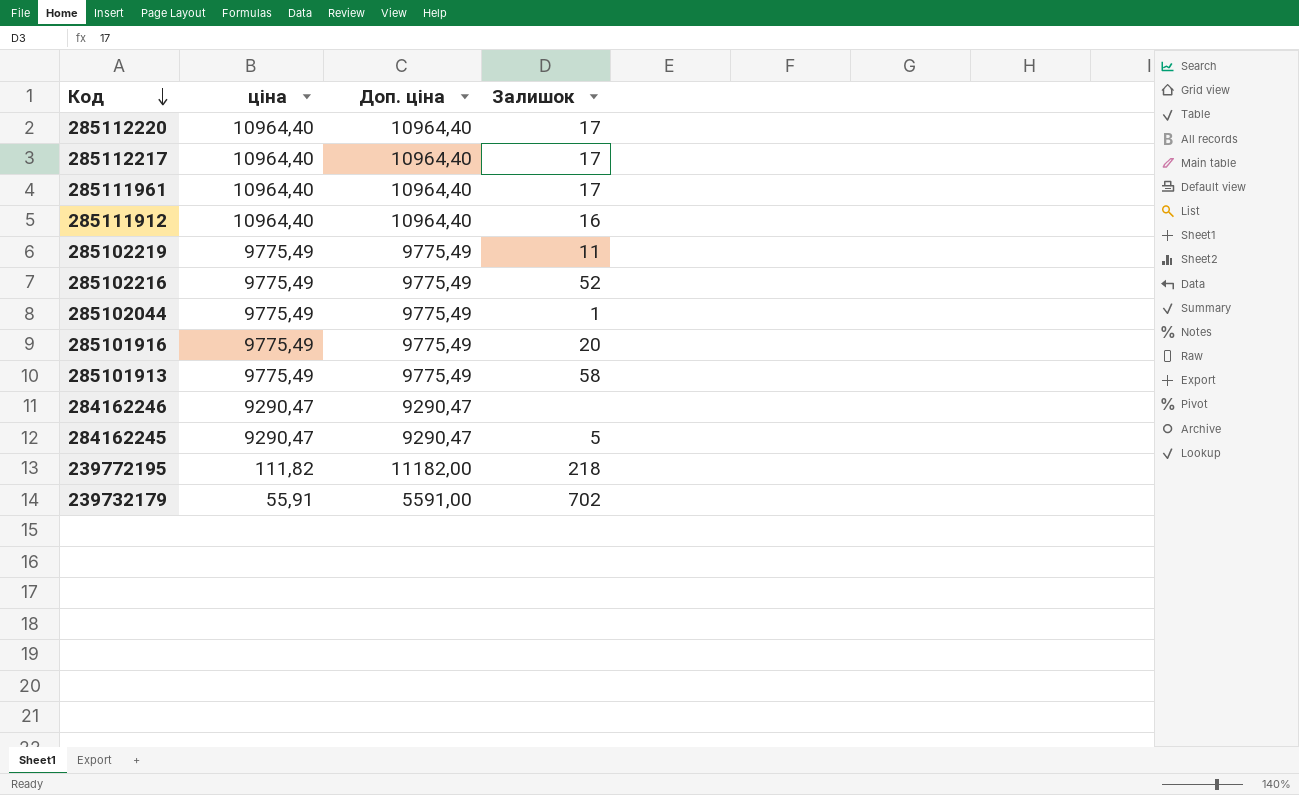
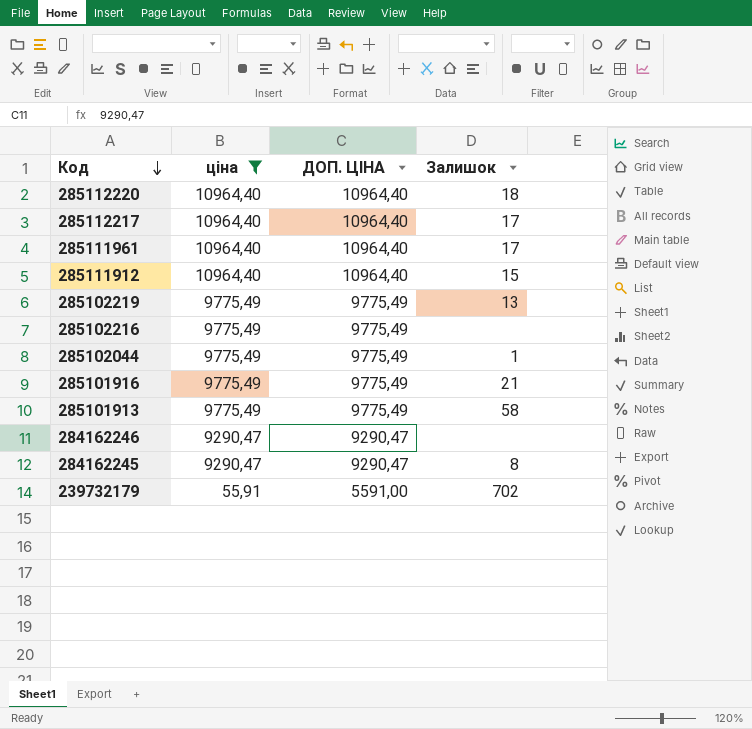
filter: none -> ціна != 111,82
column name: Доп. ціна -> ДОП. ЦІНА
285112220 | Залишок: 17 -> 18
285111912 | Залишок: 16 -> 15
285102219 | Залишок: 11 -> 13
285102216 | Залишок: 52 -> none
285101916 | Залишок: 20 -> 21
284162245 | Залишок: 5 -> 8

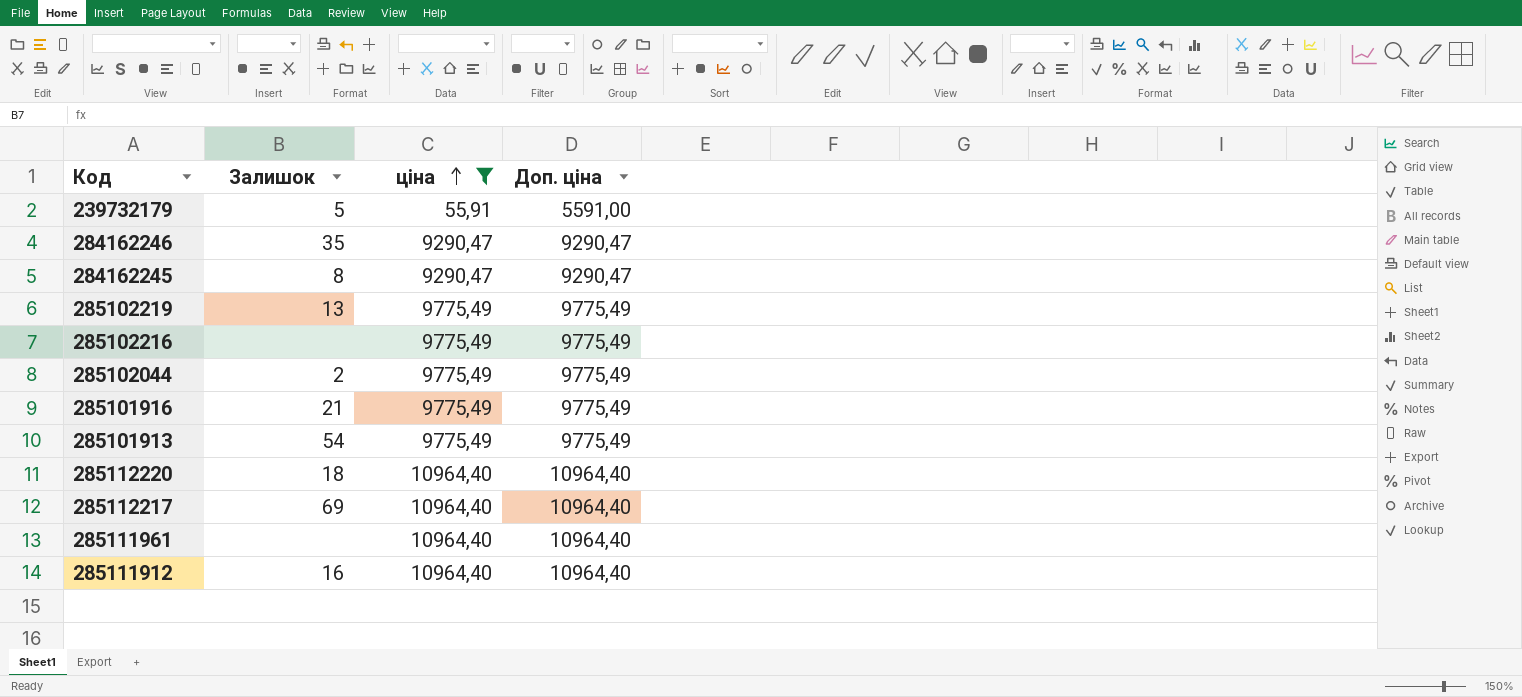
row order: Код descending -> ціна ascending
column Залишок | position: 4 -> 2
column name: ДОП. ЦІНА -> Доп. ціна
239732179 | Залишок: 702 -> 5
284162246 | Залишок: none -> 35
285102044 | Залишок: 1 -> 2
285101913 | Залишок: 58 -> 54
285112217 | Залишок: 17 -> 69
285111961 | Залишок: 17 -> none
285111912 | Залишок: 15 -> 16

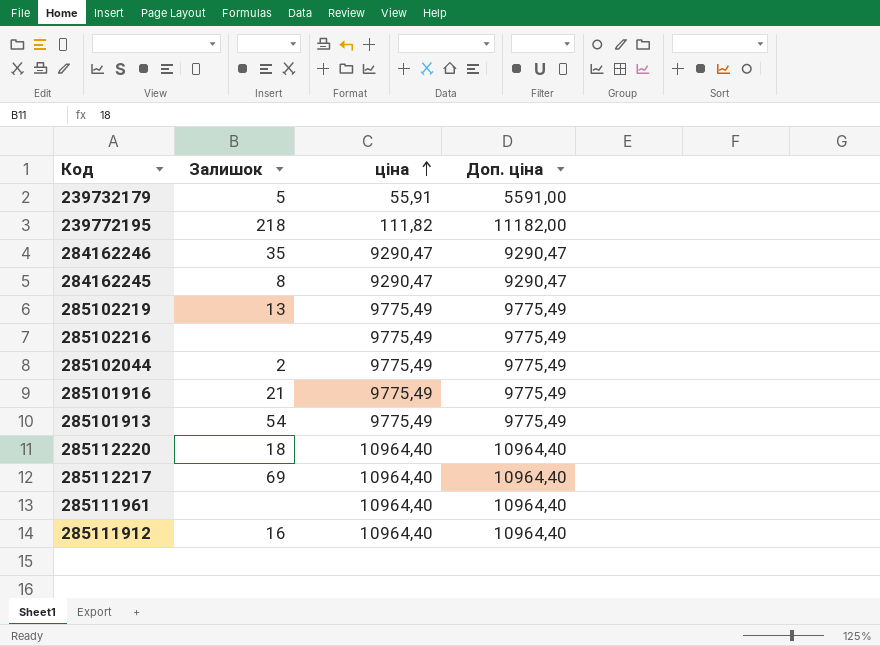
filter: ціна != 111,82 -> none

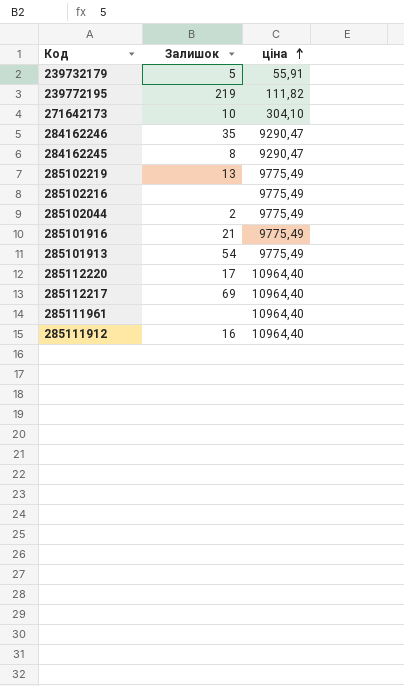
column Доп. ціна | position: 4 -> none
239772195 | Залишок: 218 -> 219
row 271642173: none -> 10 | 304,10
285112220 | Залишок: 18 -> 17

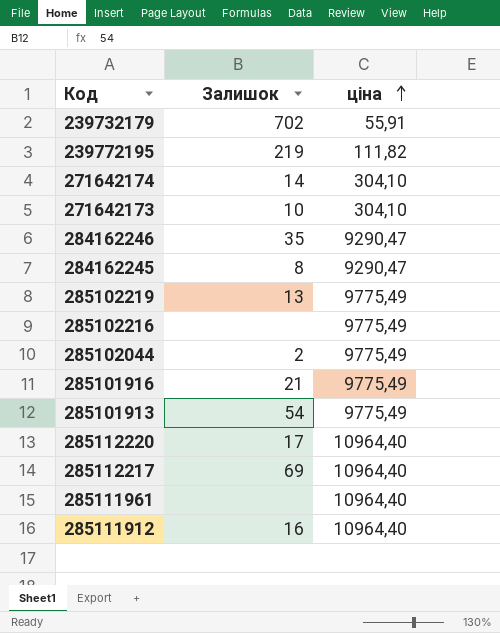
239732179 | Залишок: 5 -> 702
row 271642174: none -> 14 | 304,10

